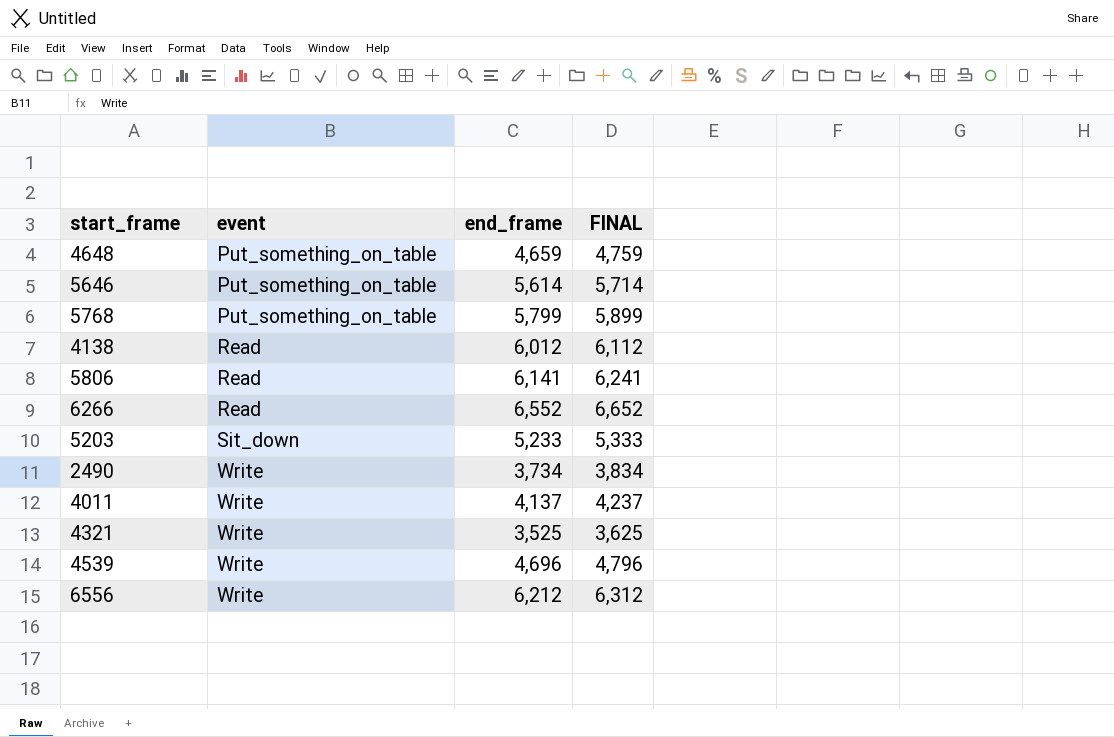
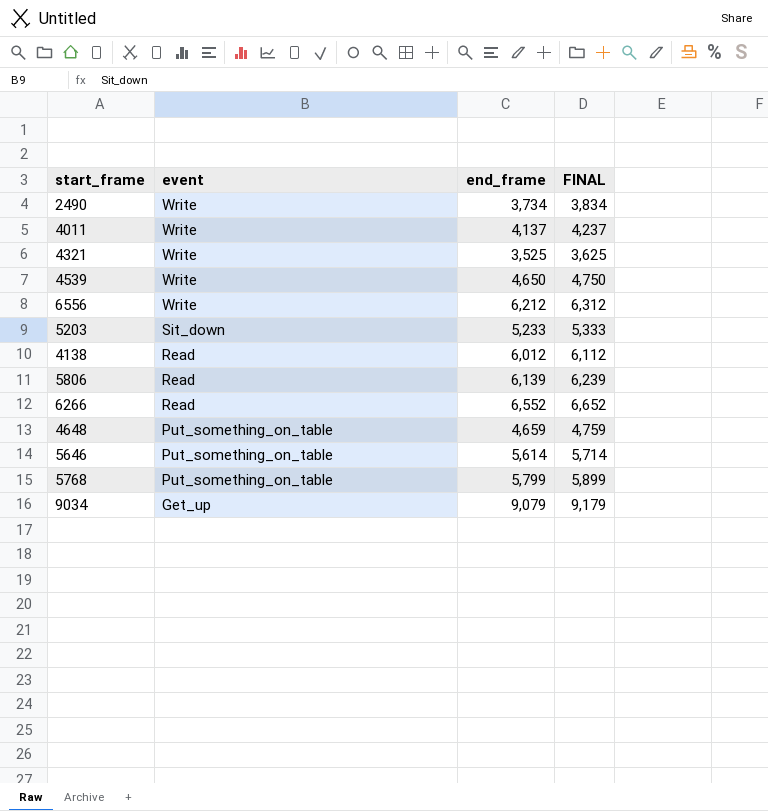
row order: event ascending -> event descending
4539 | end_frame: 4,696 -> 4,650
4539 | FINAL: 4,796 -> 4,750
5806 | end_frame: 6,141 -> 6,139
5806 | FINAL: 6,241 -> 6,239
row 9034: none -> Get_up | 9,079 | 9,179

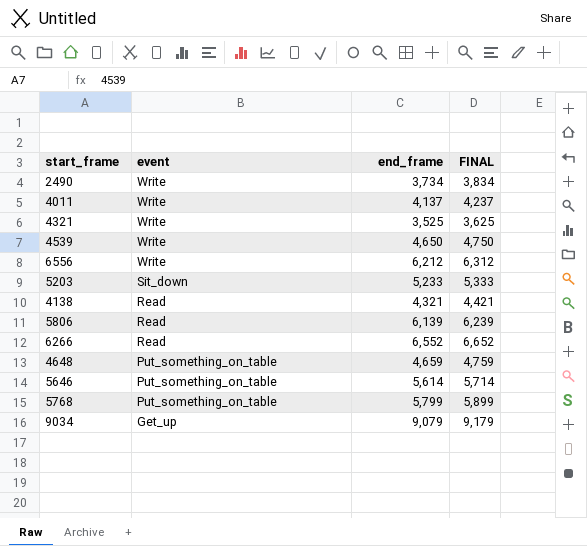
4138 | end_frame: 6,012 -> 4,321
4138 | FINAL: 6,112 -> 4,421

